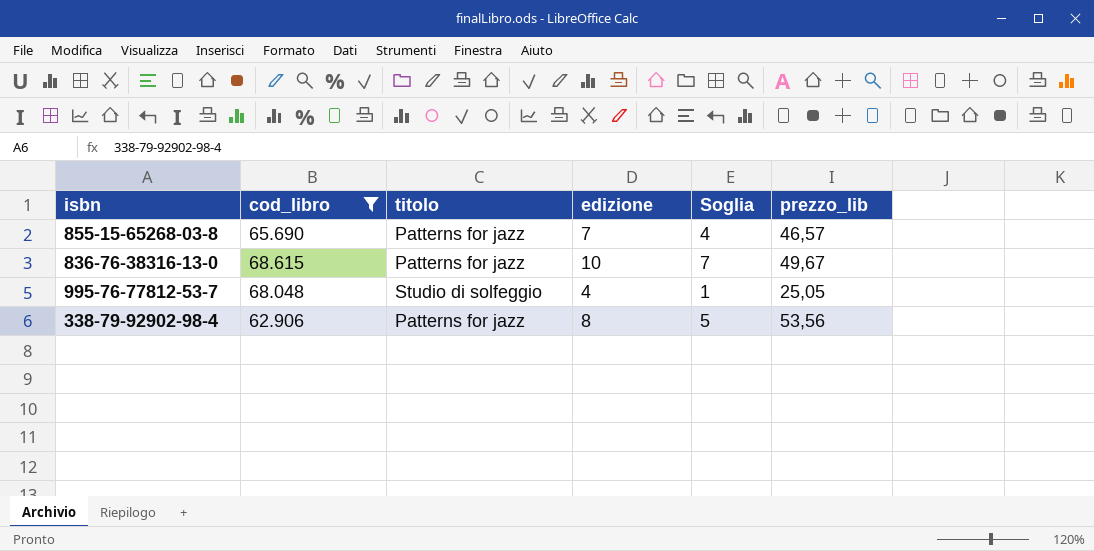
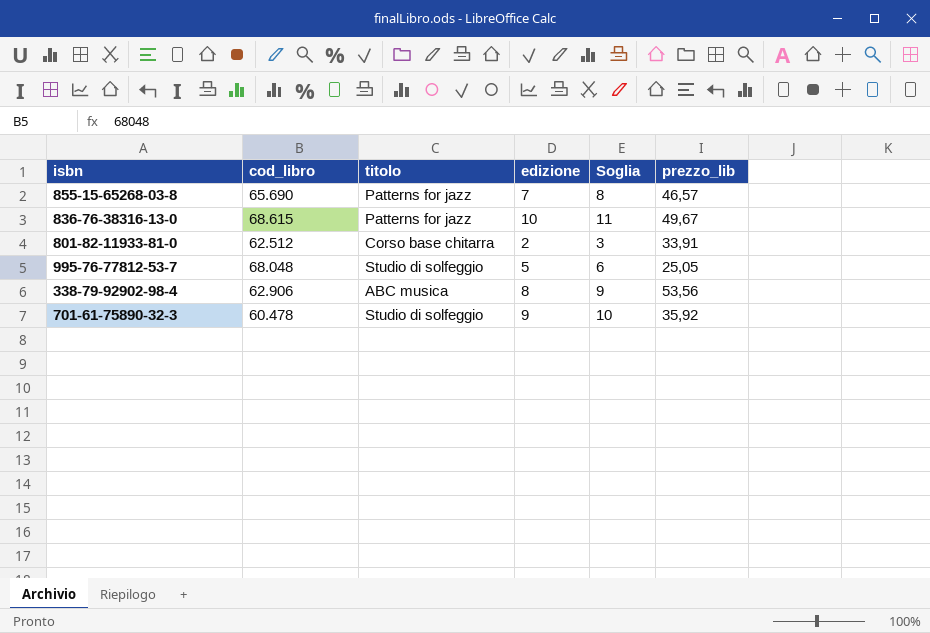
filter: cod_libro >= 62.906 -> none
column Soglia | formula: [edizione] - 3 -> [edizione] + 1
995-76-77812-53-7 | edizione: 4 -> 5
338-79-92902-98-4 | titolo: Patterns for jazz -> ABC musica

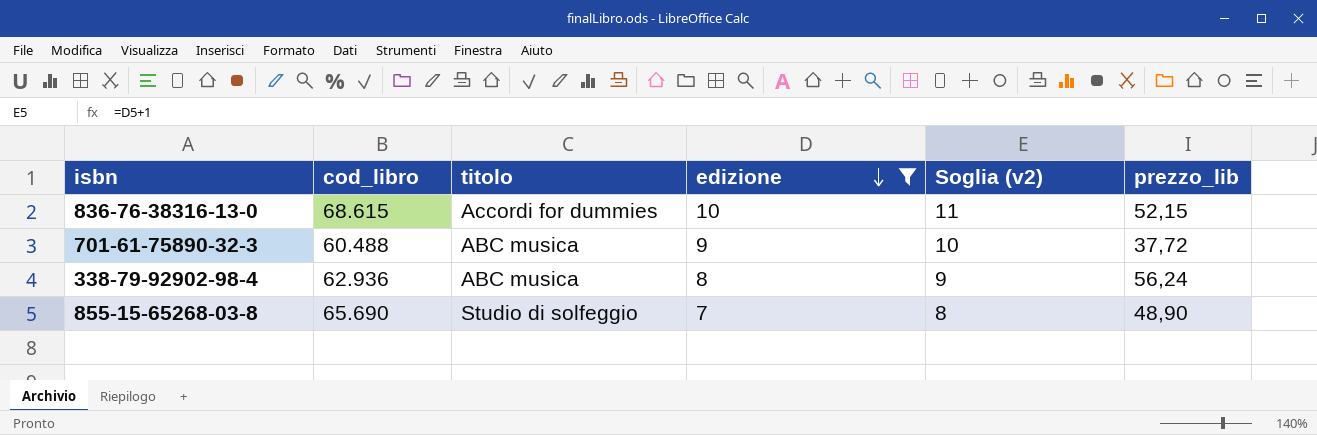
filter: none -> edizione >= 7
row order: none -> edizione descending
column name: Soglia -> Soglia (v2)
836-76-38316-13-0 | titolo: Patterns for jazz -> Accordi for dummies
836-76-38316-13-0 | prezzo_lib: 49,67 -> 52,15
701-61-75890-32-3 | cod_libro: 60.478 -> 60.488
701-61-75890-32-3 | titolo: Studio di solfeggio -> ABC musica
701-61-75890-32-3 | prezzo_lib: 35,92 -> 37,72
338-79-92902-98-4 | cod_libro: 62.906 -> 62.936
338-79-92902-98-4 | prezzo_lib: 53,56 -> 56,24
855-15-65268-03-8 | titolo: Patterns for jazz -> Studio di solfeggio
855-15-65268-03-8 | prezzo_lib: 46,57 -> 48,90

